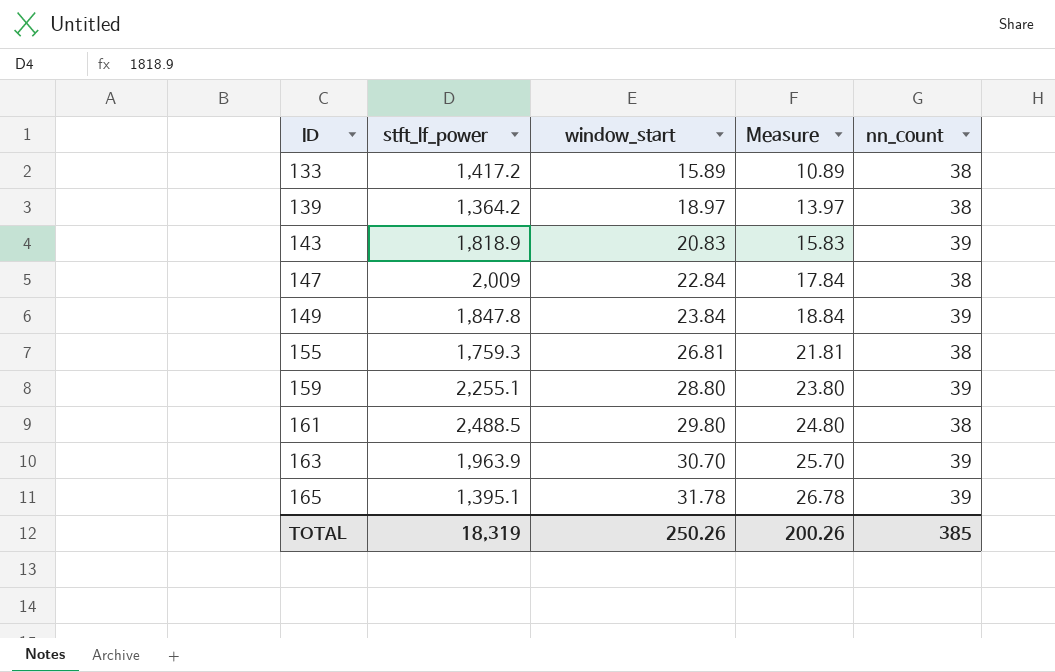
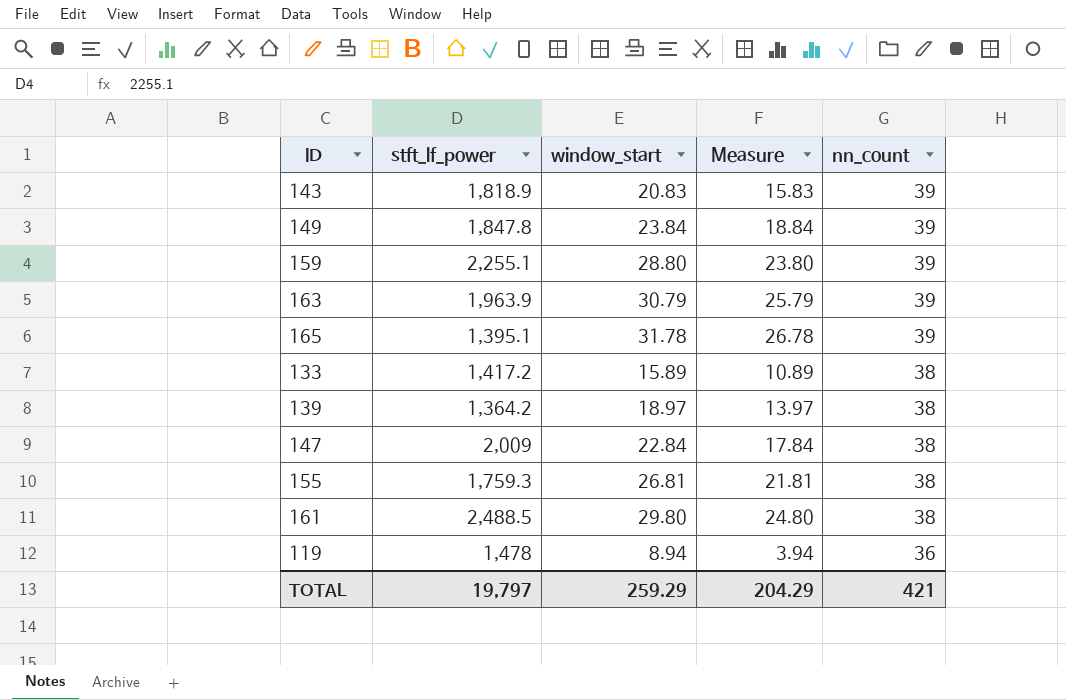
row order: ID ascending -> nn_count descending
163 | window_start: 30.70 -> 30.79
163 | Measure: 25.70 -> 25.79
row 119: none -> 1,478 | 8.94 | 3.94 | 36
TOTAL | stft_lf_power: 18,319 -> 19,797
TOTAL | window_start: 250.26 -> 259.29
TOTAL | Measure: 200.26 -> 204.29
TOTAL | nn_count: 385 -> 421

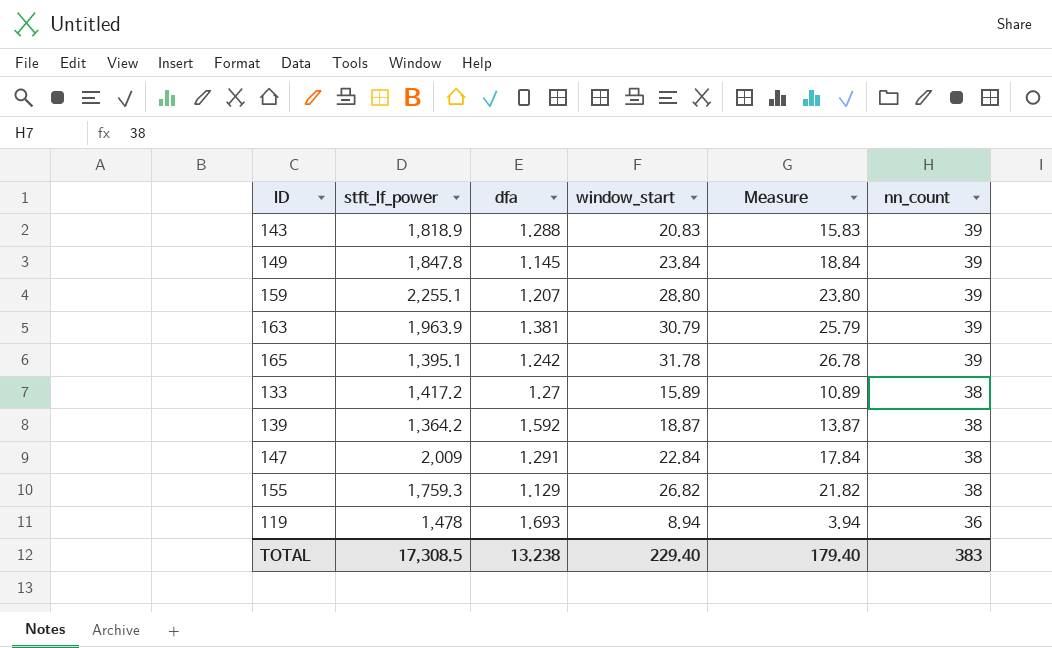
column dfa | position: none -> 3
row 161: 2,488.5 | 29.80 | 24.80 | 38 -> none
139 | window_start: 18.97 -> 18.87
139 | Measure: 13.97 -> 13.87
155 | window_start: 26.81 -> 26.82
155 | Measure: 21.81 -> 21.82
TOTAL | stft_lf_power: 19,797 -> 17,308.5
TOTAL | window_start: 259.29 -> 229.40
TOTAL | Measure: 204.29 -> 179.40
TOTAL | nn_count: 421 -> 383

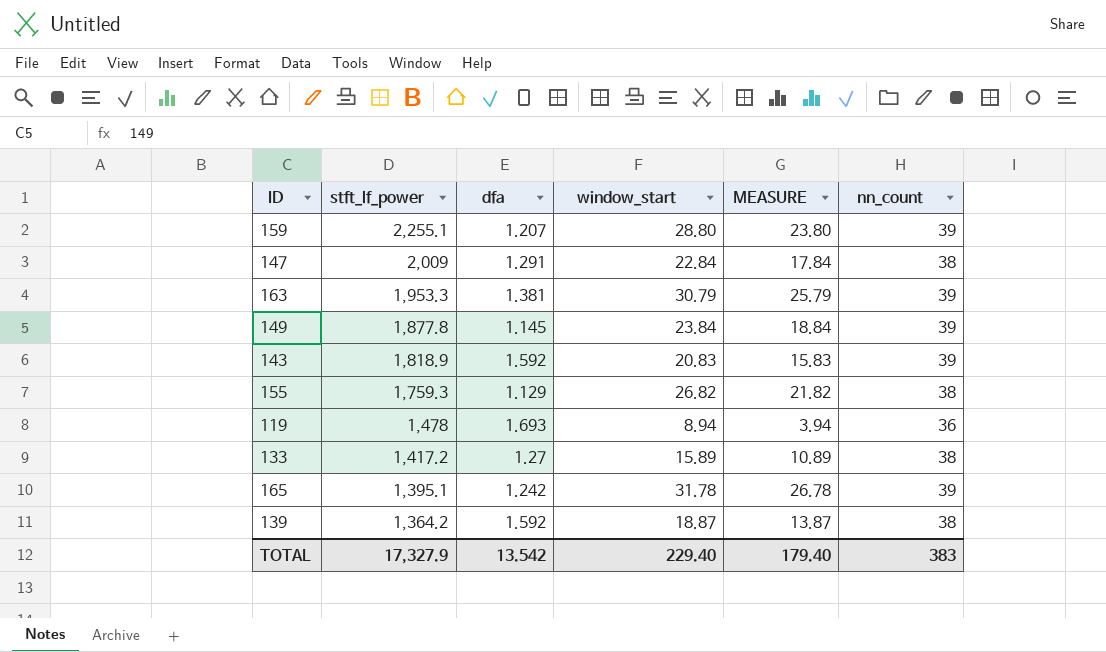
row order: nn_count descending -> stft_lf_power descending
column name: Measure -> MEASURE
163 | stft_lf_power: 1,963.9 -> 1,953.3
149 | stft_lf_power: 1,847.8 -> 1,877.8
143 | dfa: 1.288 -> 1.592
TOTAL | stft_lf_power: 17,308.5 -> 17,327.9
TOTAL | dfa: 13.238 -> 13.542

